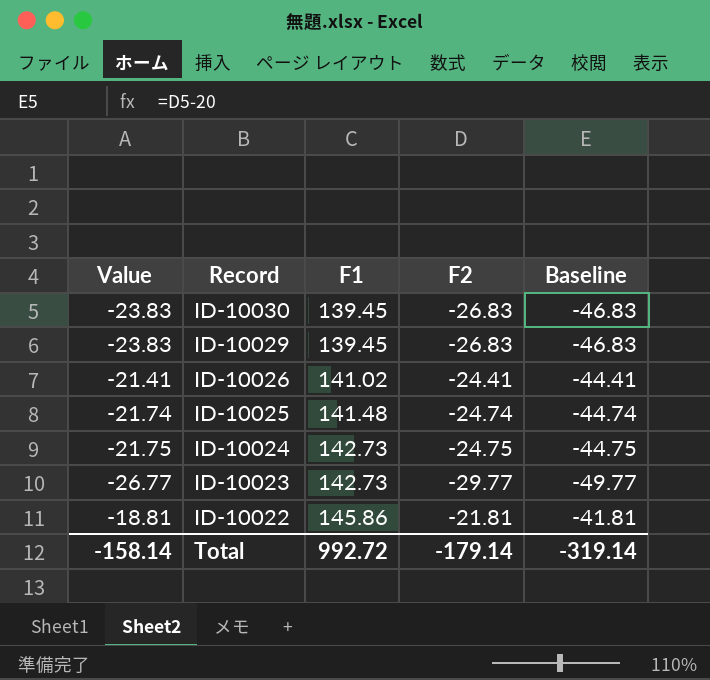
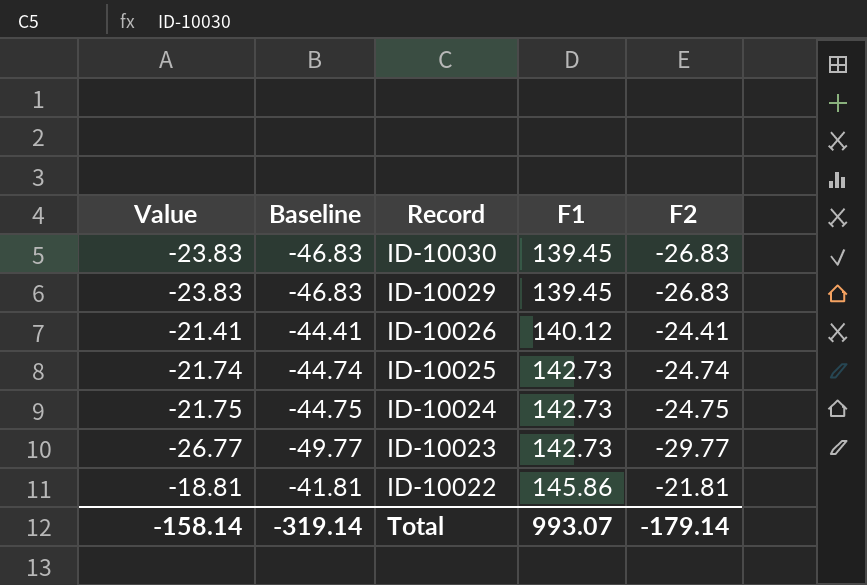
column Baseline | position: 5 -> 2
ID-10026 | F1: 141.02 -> 140.12
ID-10025 | F1: 141.48 -> 142.73
Total | F1: 992.72 -> 993.07

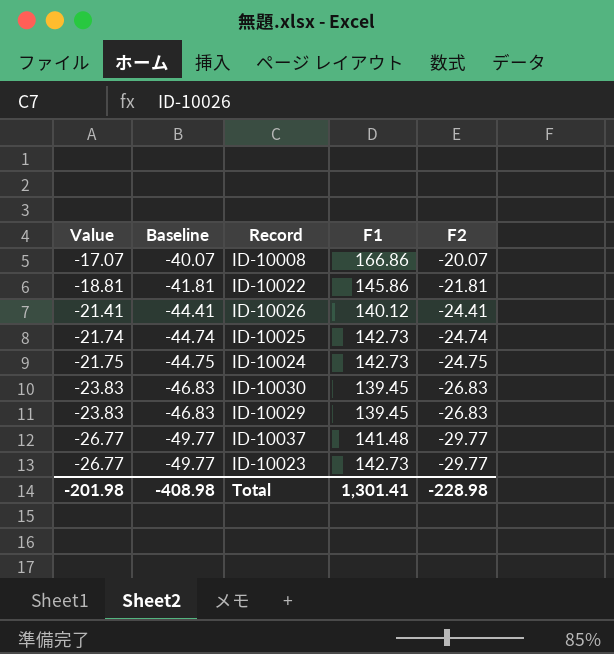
row order: Record descending -> Value descending
row ID-10008: none -> -17.07 | -40.07 | 166.86 | -20.07
row ID-10037: none -> -26.77 | -49.77 | 141.48 | -29.77
Total | Value: -158.14 -> -201.98
Total | Baseline: -319.14 -> -408.98
Total | F1: 993.07 -> 1,301.41
Total | F2: -179.14 -> -228.98

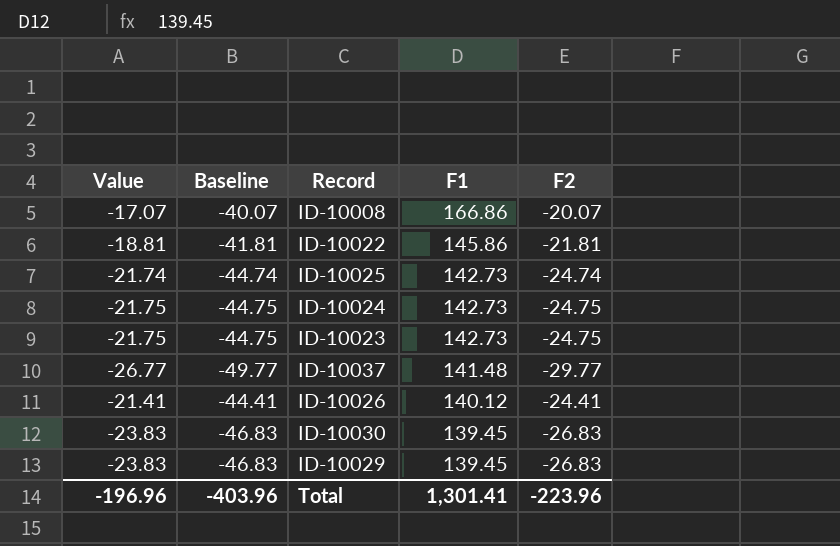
row order: Value descending -> F1 descending
ID-10023 | Value: -26.77 -> -21.75
ID-10023 | Baseline: -49.77 -> -44.75
ID-10023 | F2: -29.77 -> -24.75
Total | Value: -201.98 -> -196.96
Total | Baseline: -408.98 -> -403.96
Total | F2: -228.98 -> -223.96

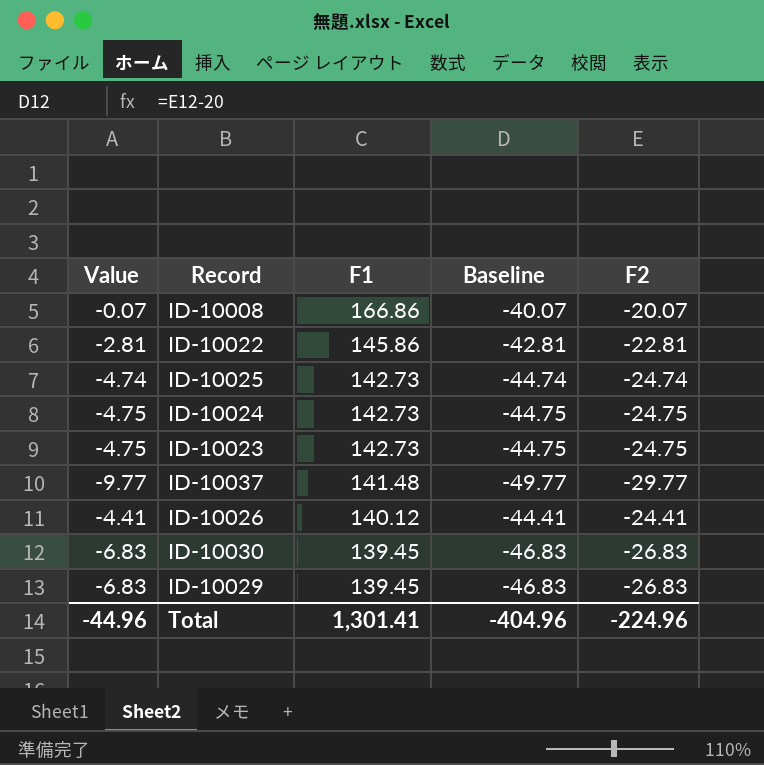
column Value | formula: [F2] + 3 -> [F2] + 20
column Baseline | position: 2 -> 4
ID-10022 | Baseline: -41.81 -> -42.81
ID-10022 | F2: -21.81 -> -22.81
Total | Value: -196.96 -> -44.96
Total | Baseline: -403.96 -> -404.96
Total | F2: -223.96 -> -224.96

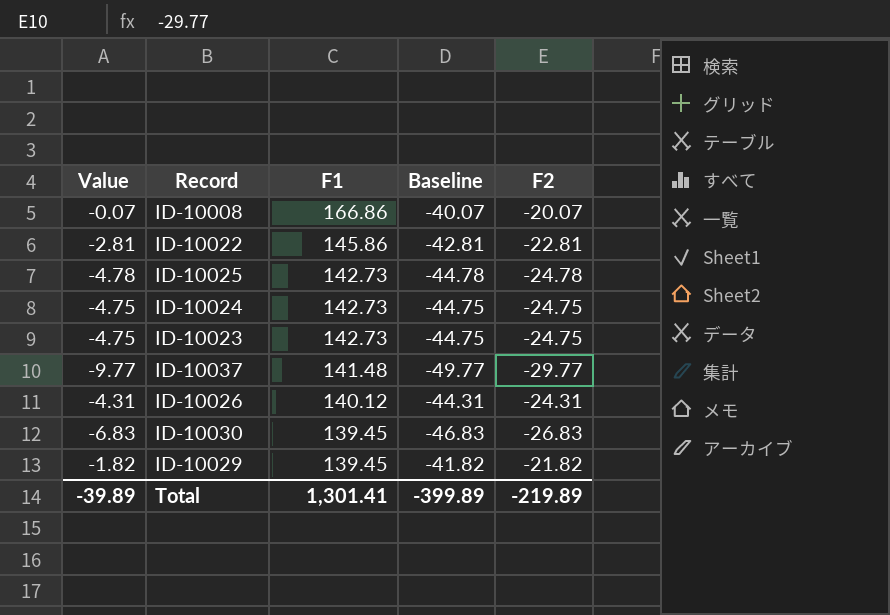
ID-10025 | Value: -4.74 -> -4.78
ID-10025 | Baseline: -44.74 -> -44.78
ID-10025 | F2: -24.74 -> -24.78
ID-10026 | Value: -4.41 -> -4.31
ID-10026 | Baseline: -44.41 -> -44.31
ID-10026 | F2: -24.41 -> -24.31
ID-10029 | Value: -6.83 -> -1.82
ID-10029 | Baseline: -46.83 -> -41.82
ID-10029 | F2: -26.83 -> -21.82
Total | Value: -44.96 -> -39.89
Total | Baseline: -404.96 -> -399.89
Total | F2: -224.96 -> -219.89

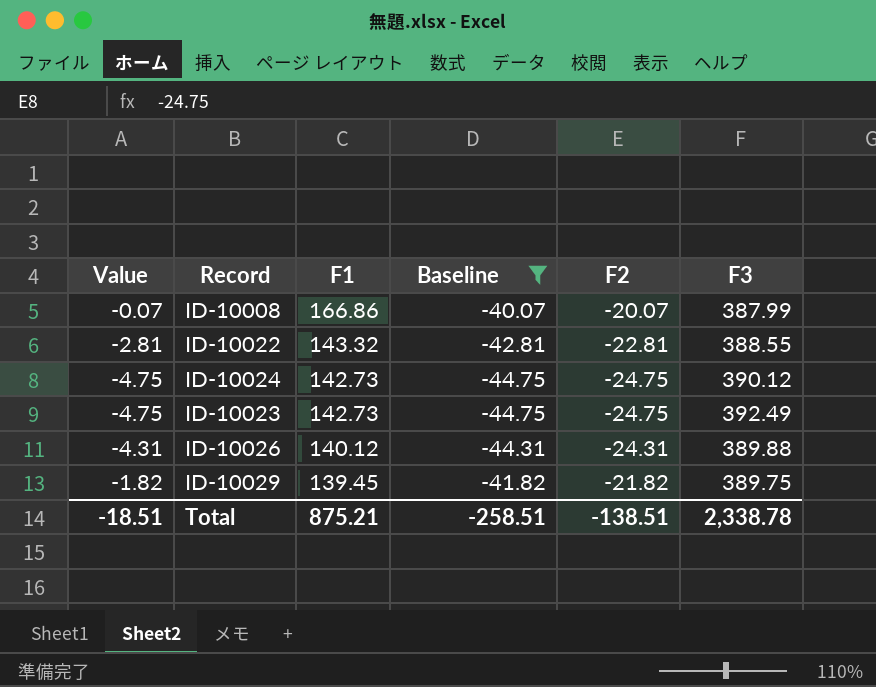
filter: none -> Baseline >= -44.75
column F3 | position: none -> 6
ID-10022 | F1: 145.86 -> 143.32
Total | Value: -39.89 -> -18.51
Total | F1: 1,301.41 -> 875.21
Total | Baseline: -399.89 -> -258.51
Total | F2: -219.89 -> -138.51

